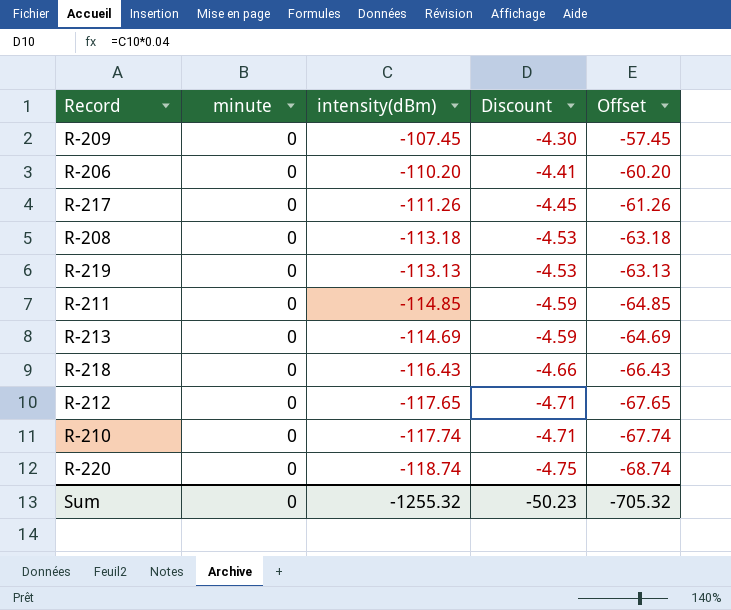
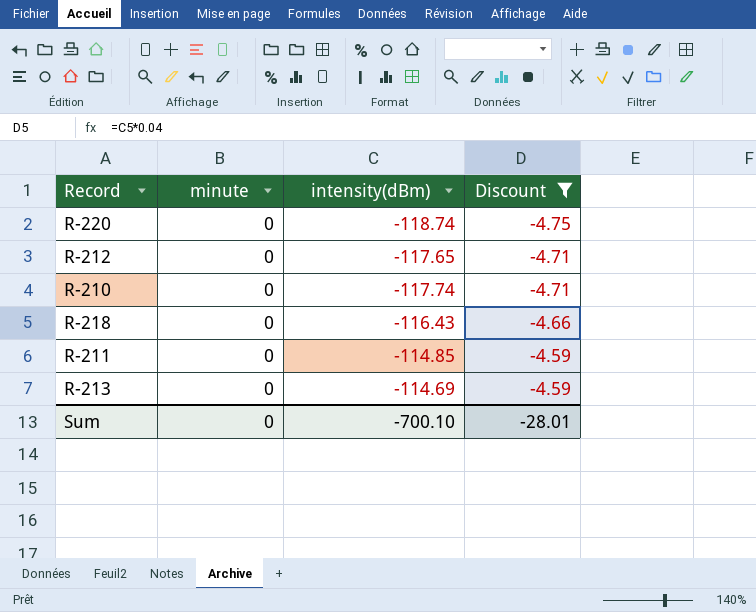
filter: none -> Discount <= -4.59
row order: Discount descending -> Discount ascending
column Offset | formula: [intensity(dBm)] + 50 -> none
Sum | intensity(dBm): -1255.32 -> -700.10
Sum | Discount: -50.23 -> -28.01

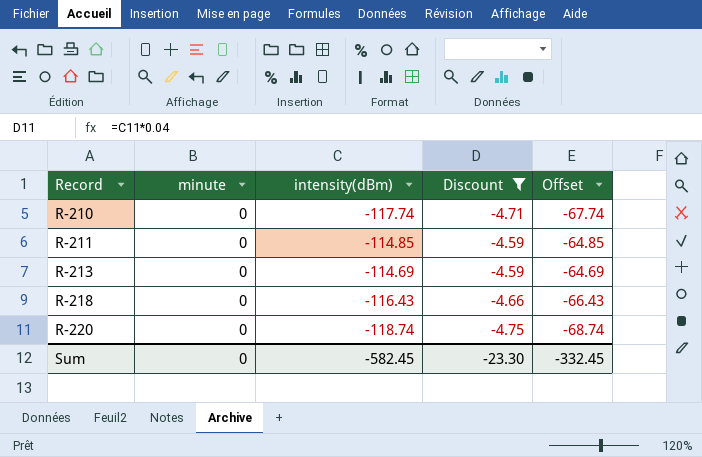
row order: Discount ascending -> Record ascending
column Offset | formula: none -> [intensity(dBm)] + 50
row R-212: 0 | -117.65 | -4.71 -> none
Sum | intensity(dBm): -700.10 -> -582.45
Sum | Discount: -28.01 -> -23.30

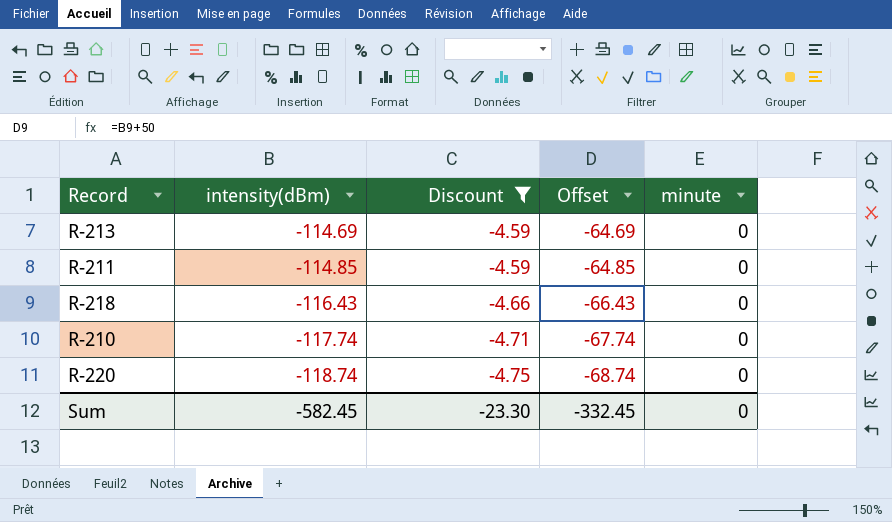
row order: Record ascending -> intensity(dBm) descending
column minute | position: 2 -> 5

